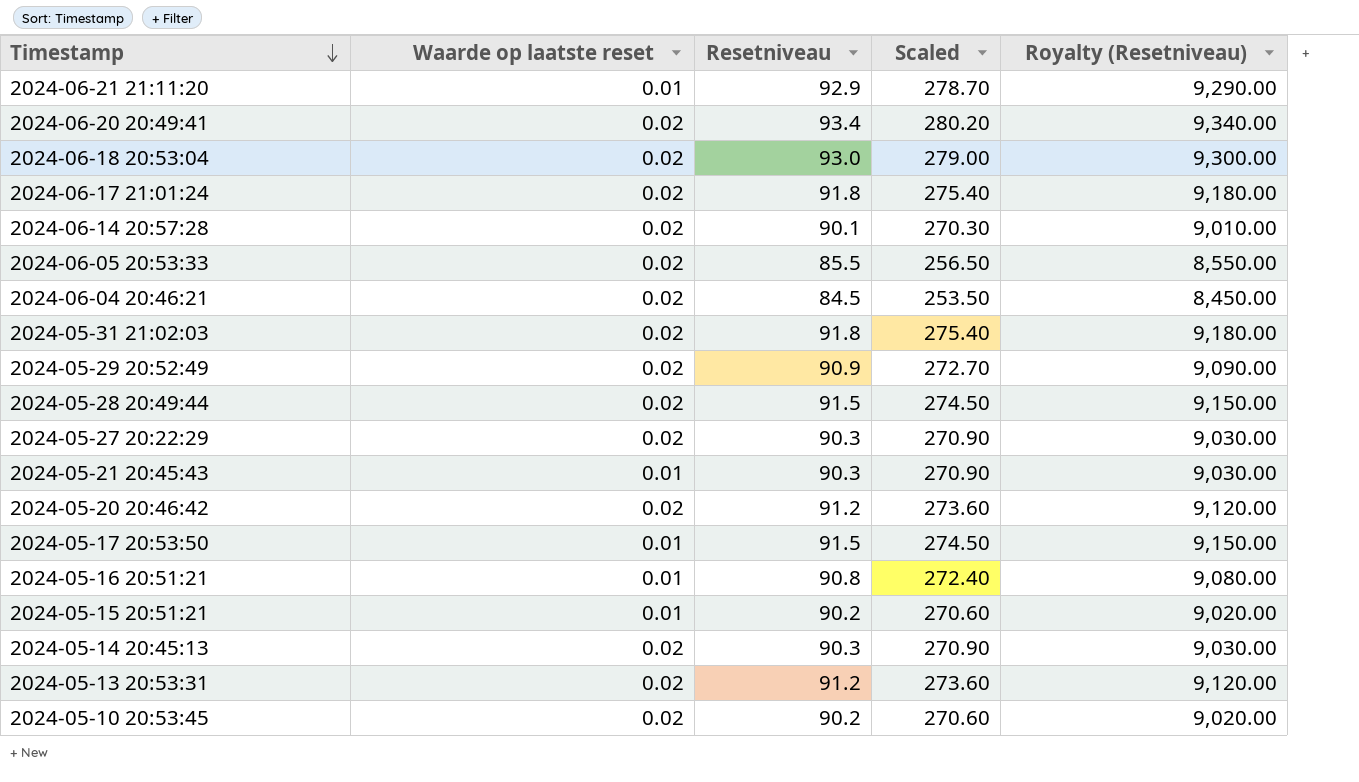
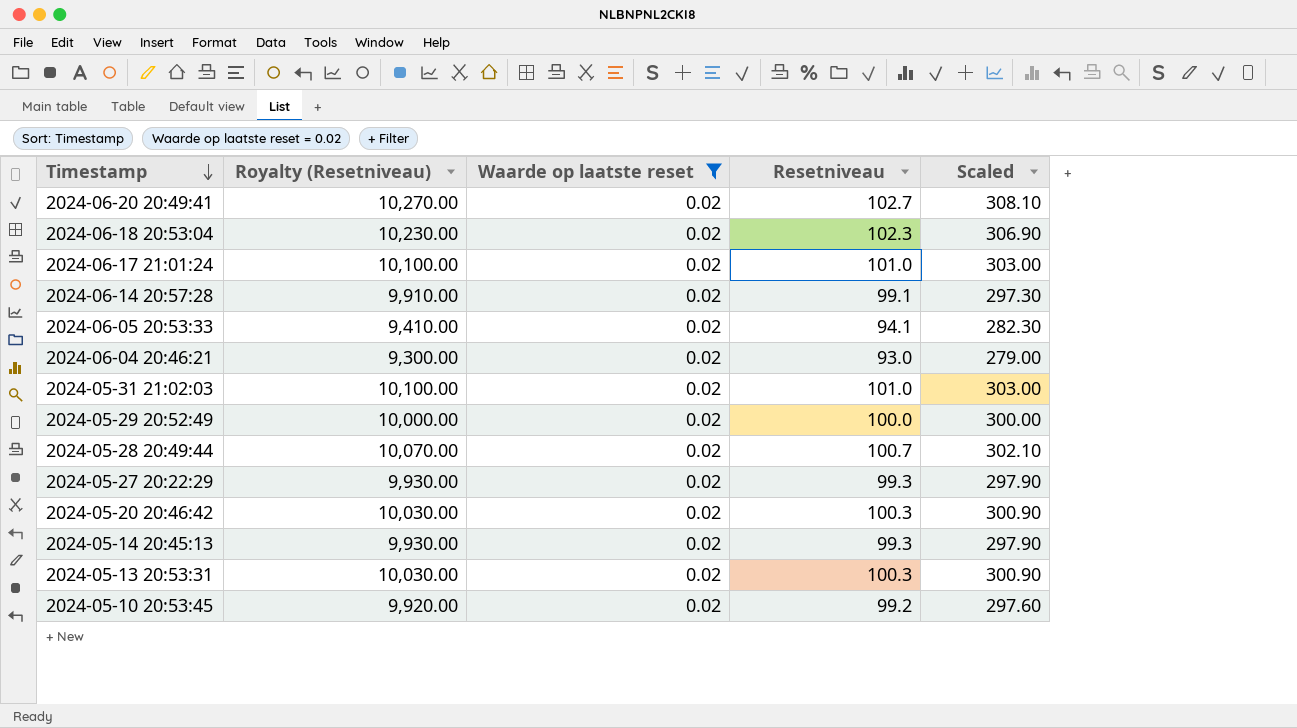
filter: none -> Waarde op laatste reset = 0.02
column Royalty (Resetniveau) | position: 5 -> 2
2024-06-20 20:49:41 | Royalty (Resetniveau): 9,340.00 -> 10,270.00
2024-06-20 20:49:41 | Resetniveau: 93.4 -> 102.7
2024-06-20 20:49:41 | Scaled: 280.20 -> 308.10
2024-06-18 20:53:04 | Royalty (Resetniveau): 9,300.00 -> 10,230.00
2024-06-18 20:53:04 | Resetniveau: 93.0 -> 102.3
2024-06-18 20:53:04 | Scaled: 279.00 -> 306.90
2024-06-17 21:01:24 | Royalty (Resetniveau): 9,180.00 -> 10,100.00
2024-06-17 21:01:24 | Resetniveau: 91.8 -> 101.0
2024-06-17 21:01:24 | Scaled: 275.40 -> 303.00
2024-06-14 20:57:28 | Royalty (Resetniveau): 9,010.00 -> 9,910.00
2024-06-14 20:57:28 | Resetniveau: 90.1 -> 99.1
2024-06-14 20:57:28 | Scaled: 270.30 -> 297.30
2024-06-05 20:53:33 | Royalty (Resetniveau): 8,550.00 -> 9,410.00
2024-06-05 20:53:33 | Resetniveau: 85.5 -> 94.1
2024-06-05 20:53:33 | Scaled: 256.50 -> 282.30
2024-06-04 20:46:21 | Royalty (Resetniveau): 8,450.00 -> 9,300.00
2024-06-04 20:46:21 | Resetniveau: 84.5 -> 93.0
2024-06-04 20:46:21 | Scaled: 253.50 -> 279.00
2024-05-31 21:02:03 | Royalty (Resetniveau): 9,180.00 -> 10,100.00
2024-05-31 21:02:03 | Resetniveau: 91.8 -> 101.0
2024-05-31 21:02:03 | Scaled: 275.40 -> 303.00
2024-05-29 20:52:49 | Royalty (Resetniveau): 9,090.00 -> 10,000.00
2024-05-29 20:52:49 | Resetniveau: 90.9 -> 100.0
2024-05-29 20:52:49 | Scaled: 272.70 -> 300.00
2024-05-28 20:49:44 | Royalty (Resetniveau): 9,150.00 -> 10,070.00
2024-05-28 20:49:44 | Resetniveau: 91.5 -> 100.7
2024-05-28 20:49:44 | Scaled: 274.50 -> 302.10
2024-05-27 20:22:29 | Royalty (Resetniveau): 9,030.00 -> 9,930.00
2024-05-27 20:22:29 | Resetniveau: 90.3 -> 99.3
2024-05-27 20:22:29 | Scaled: 270.90 -> 297.90
2024-05-20 20:46:42 | Royalty (Resetniveau): 9,120.00 -> 10,030.00
2024-05-20 20:46:42 | Resetniveau: 91.2 -> 100.3
2024-05-20 20:46:42 | Scaled: 273.60 -> 300.90
2024-05-14 20:45:13 | Royalty (Resetniveau): 9,030.00 -> 9,930.00
2024-05-14 20:45:13 | Resetniveau: 90.3 -> 99.3
2024-05-14 20:45:13 | Scaled: 270.90 -> 297.90
2024-05-13 20:53:31 | Royalty (Resetniveau): 9,120.00 -> 10,030.00
2024-05-13 20:53:31 | Resetniveau: 91.2 -> 100.3
2024-05-13 20:53:31 | Scaled: 273.60 -> 300.90
2024-05-10 20:53:45 | Royalty (Resetniveau): 9,020.00 -> 9,920.00
2024-05-10 20:53:45 | Resetniveau: 90.2 -> 99.2
2024-05-10 20:53:45 | Scaled: 270.60 -> 297.60

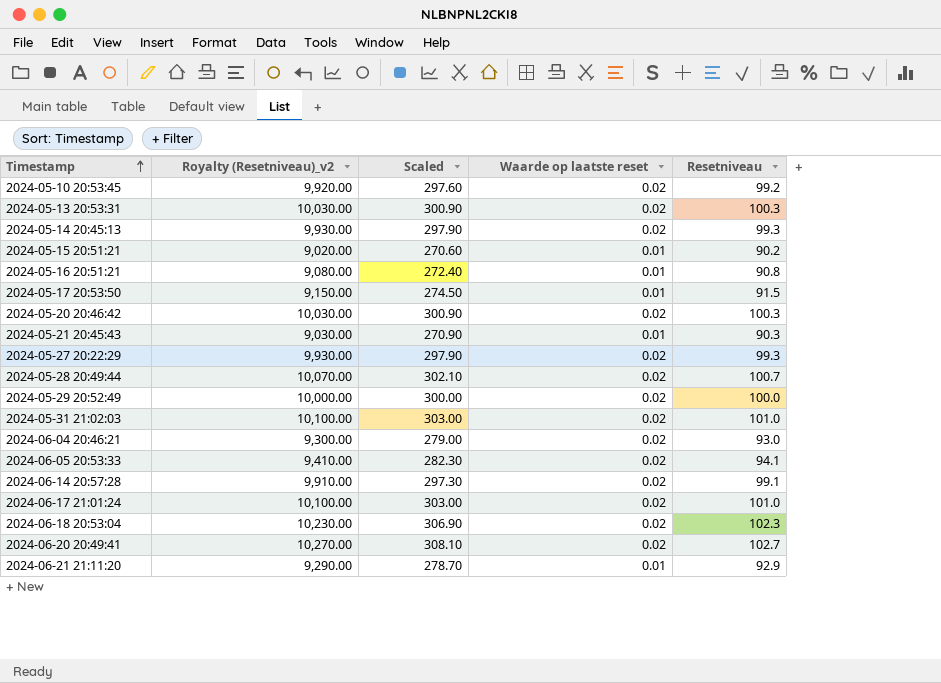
filter: Waarde op laatste reset = 0.02 -> none
row order: Timestamp descending -> Timestamp ascending
column name: Royalty (Resetniveau) -> Royalty (Resetniveau)_v2
column Scaled | position: 5 -> 3

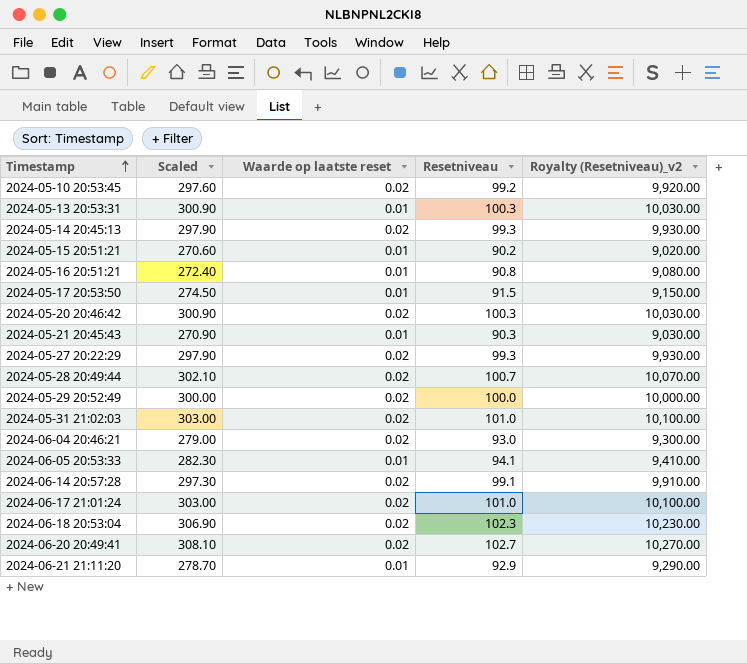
column Royalty (Resetniveau)_v2 | position: 2 -> 5
2024-05-13 20:53:31 | Waarde op laatste reset: 0.02 -> 0.01
2024-06-05 20:53:33 | Waarde op laatste reset: 0.02 -> 0.01

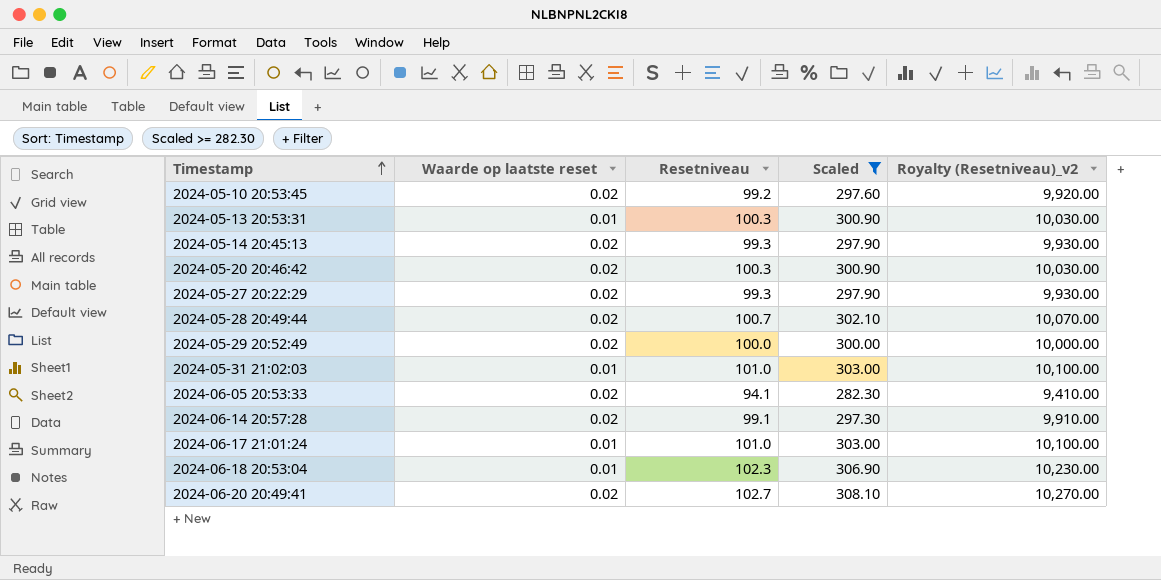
filter: none -> Scaled >= 282.30
column Scaled | position: 2 -> 4
2024-05-31 21:02:03 | Waarde op laatste reset: 0.02 -> 0.01
2024-06-05 20:53:33 | Waarde op laatste reset: 0.01 -> 0.02
2024-06-17 21:01:24 | Waarde op laatste reset: 0.02 -> 0.01
2024-06-18 20:53:04 | Waarde op laatste reset: 0.02 -> 0.01

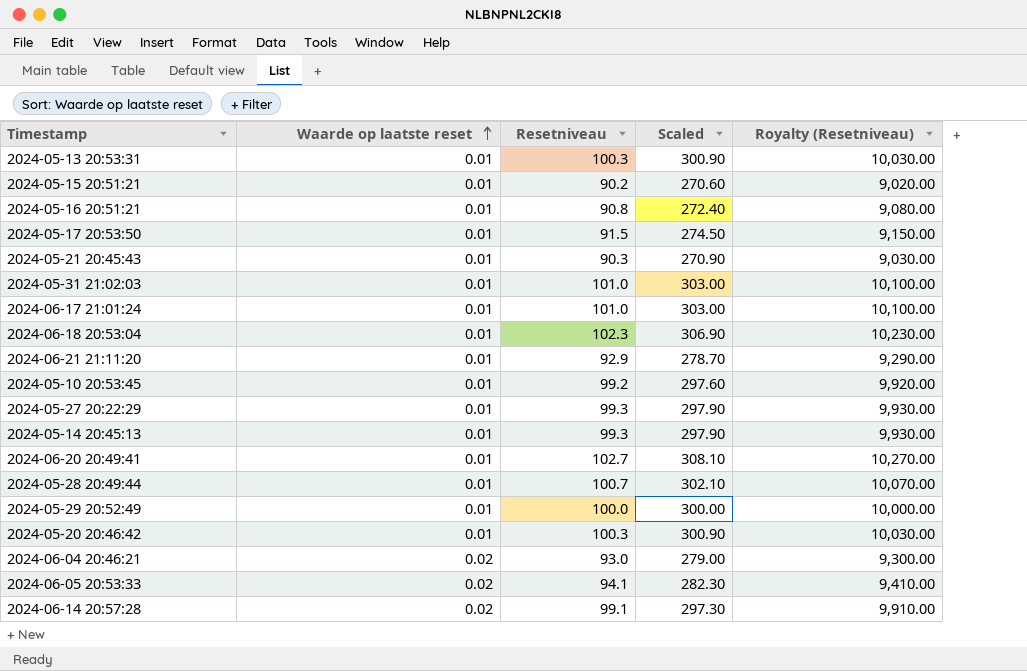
filter: Scaled >= 282.30 -> none
row order: Timestamp ascending -> Waarde op laatste reset ascending
column name: Royalty (Resetniveau)_v2 -> Royalty (Resetniveau)
2024-05-10 20:53:45 | Waarde op laatste reset: 0.02 -> 0.01
2024-05-27 20:22:29 | Waarde op laatste reset: 0.02 -> 0.01
2024-05-14 20:45:13 | Waarde op laatste reset: 0.02 -> 0.01
2024-06-20 20:49:41 | Waarde op laatste reset: 0.02 -> 0.01
2024-05-28 20:49:44 | Waarde op laatste reset: 0.02 -> 0.01
2024-05-29 20:52:49 | Waarde op laatste reset: 0.02 -> 0.01
2024-05-20 20:46:42 | Waarde op laatste reset: 0.02 -> 0.01

